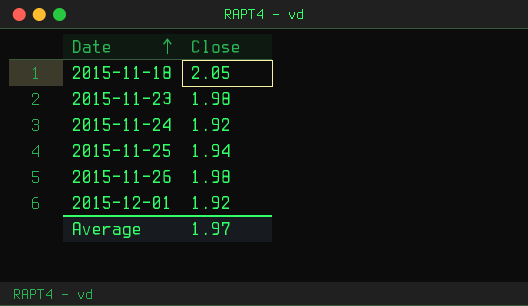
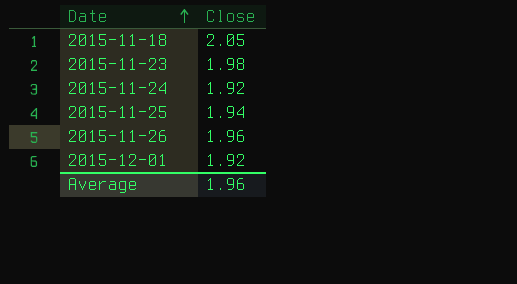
2015-11-26 | Close: 1.98 -> 1.96
Average | Close: 1.97 -> 1.96

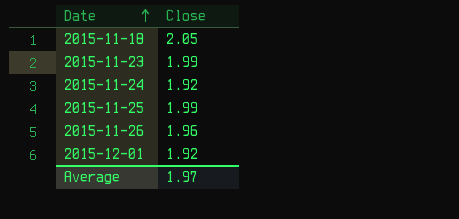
2015-11-23 | Close: 1.98 -> 1.99
2015-11-25 | Close: 1.94 -> 1.99
Average | Close: 1.96 -> 1.97

